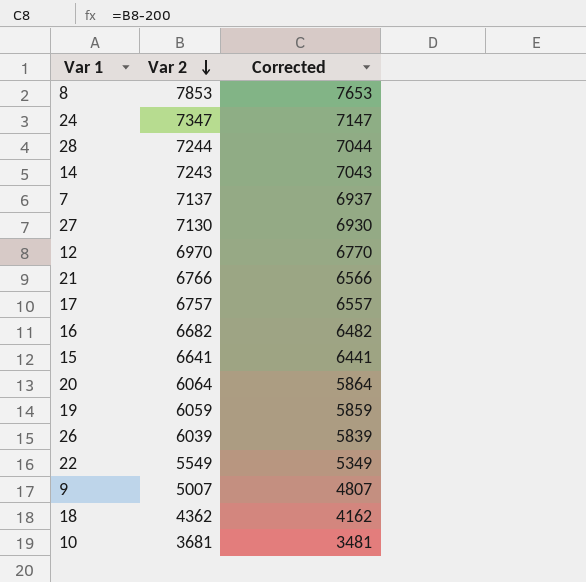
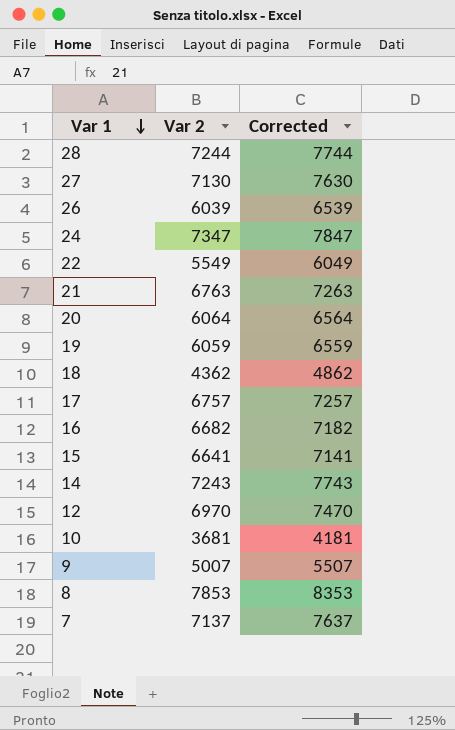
row order: Var 2 descending -> Var 1 descending
column Corrected | formula: [Var 2] - 200 -> [Var 2] + 500
21 | Var 2: 6766 -> 6763

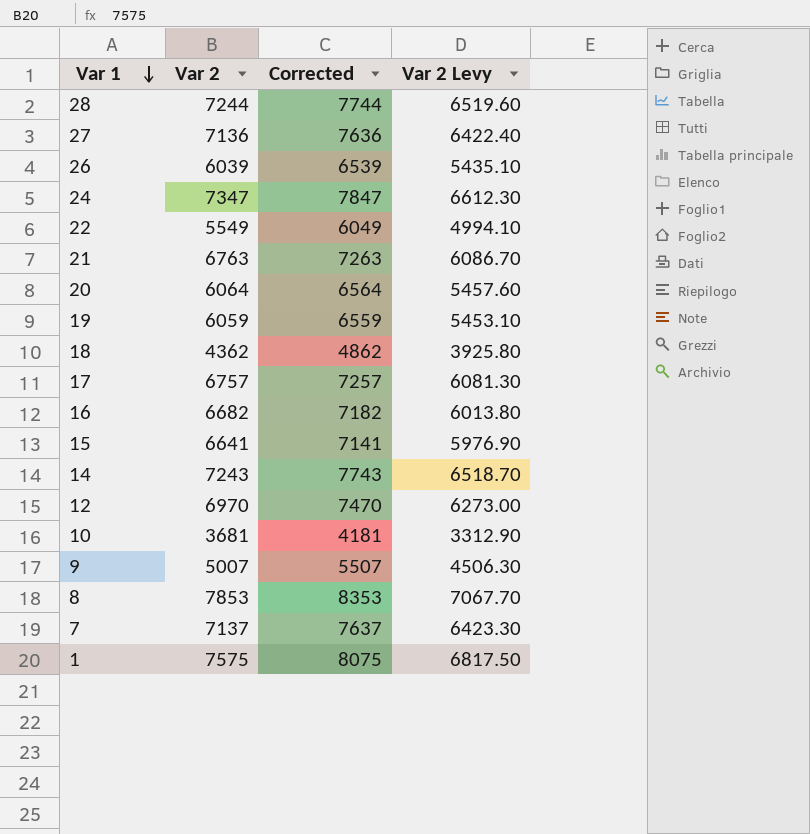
column Var 2 Levy | formula: none -> [Var 2] * 0.9
27 | Var 2: 7130 -> 7136
27 | Corrected: 7630 -> 7636
row 1: none -> 7575 | 8075 | 6817.50

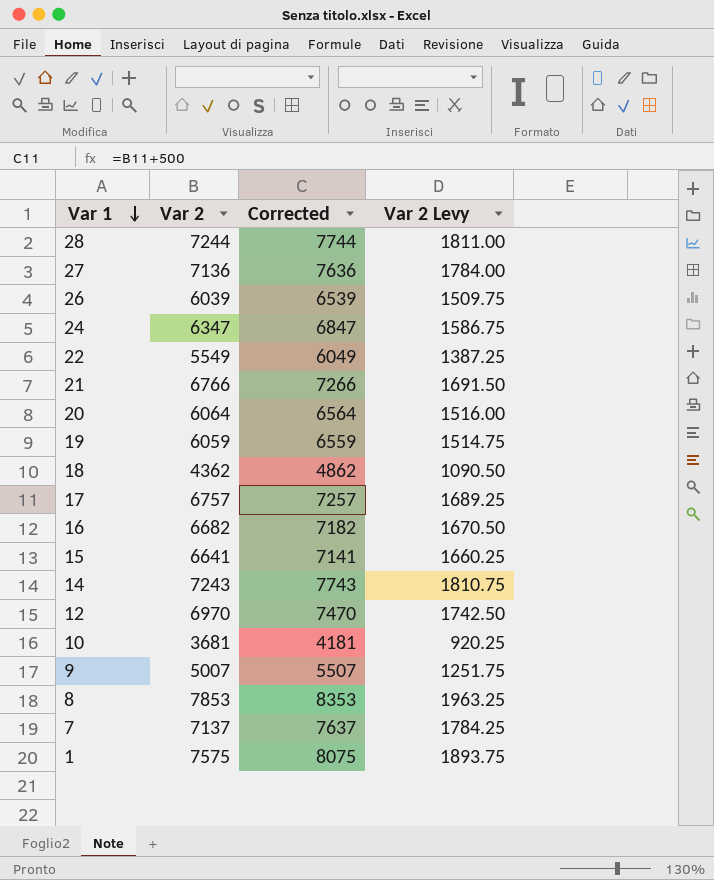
column Var 2 Levy | formula: [Var 2] * 0.9 -> [Var 2] * 0.25
24 | Var 2: 7347 -> 6347
24 | Corrected: 7847 -> 6847
21 | Var 2: 6763 -> 6766
21 | Corrected: 7263 -> 7266

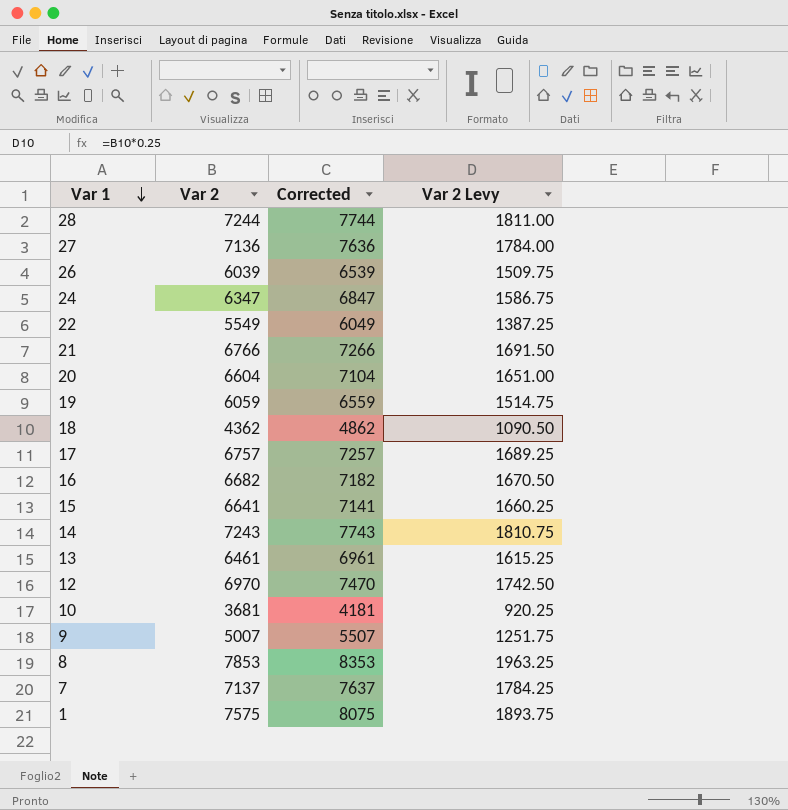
20 | Var 2: 6064 -> 6604
20 | Corrected: 6564 -> 7104
20 | Var 2 Levy: 1516.00 -> 1651.00
row 13: none -> 6461 | 6961 | 1615.25

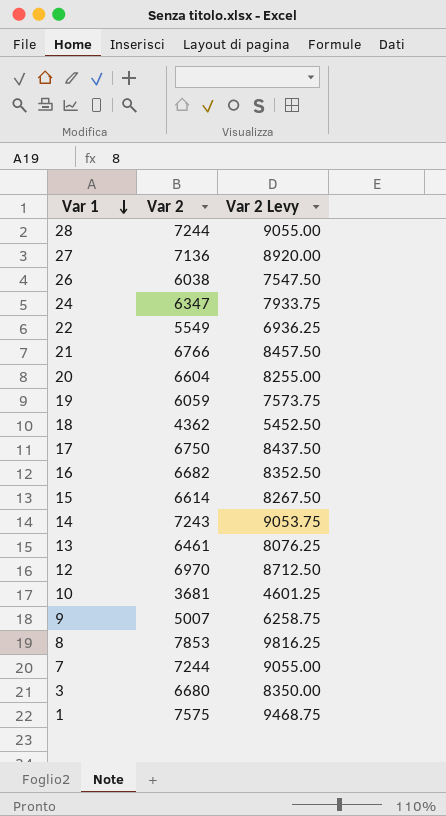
column Corrected | formula: [Var 2] + 500 -> none
column Var 2 Levy | formula: [Var 2] * 0.25 -> [Var 2] * 1.25
26 | Var 2: 6039 -> 6038
17 | Var 2: 6757 -> 6750
15 | Var 2: 6641 -> 6614
7 | Var 2: 7137 -> 7244
row 3: none -> 6680 | 8350.00

